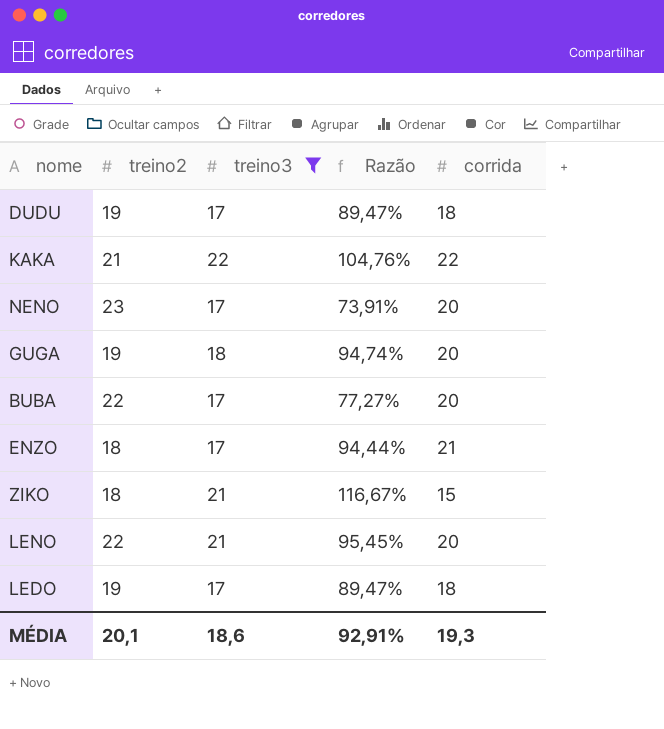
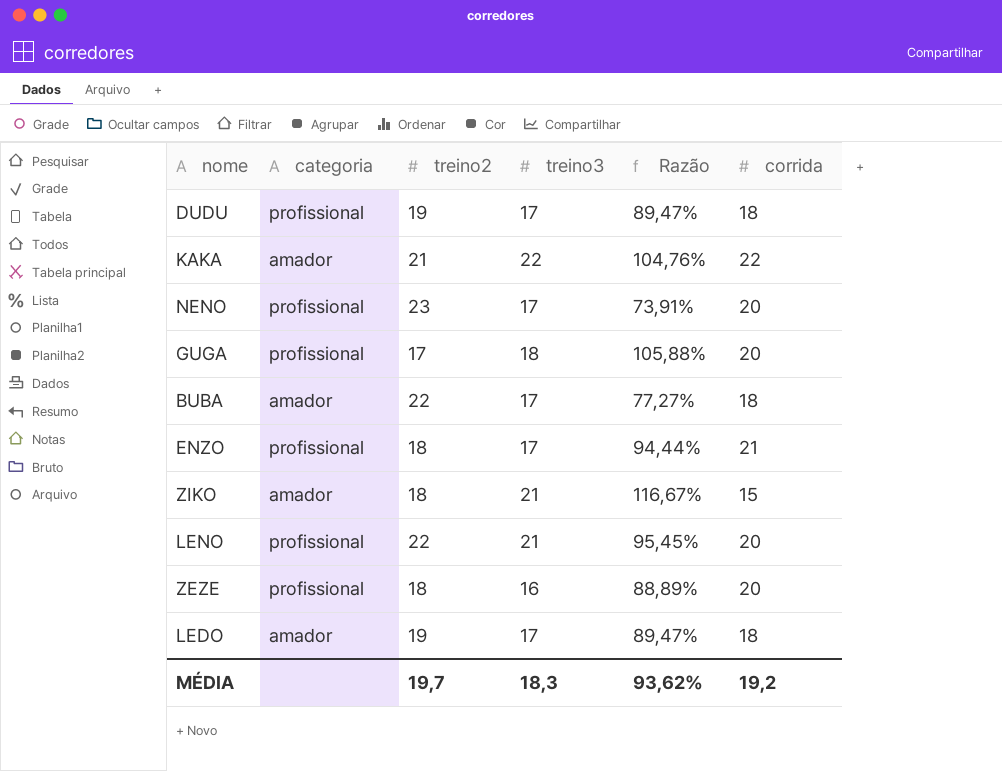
filter: treino3 != 16 -> none
column categoria | position: none -> 2
GUGA | treino2: 19 -> 17
GUGA | Razão: 94,74% -> 105,88%
BUBA | corrida: 20 -> 18
MÉDIA | treino2: 20,1 -> 19,7
MÉDIA | treino3: 18,6 -> 18,3
MÉDIA | Razão: 92,91% -> 93,62%
MÉDIA | corrida: 19,3 -> 19,2

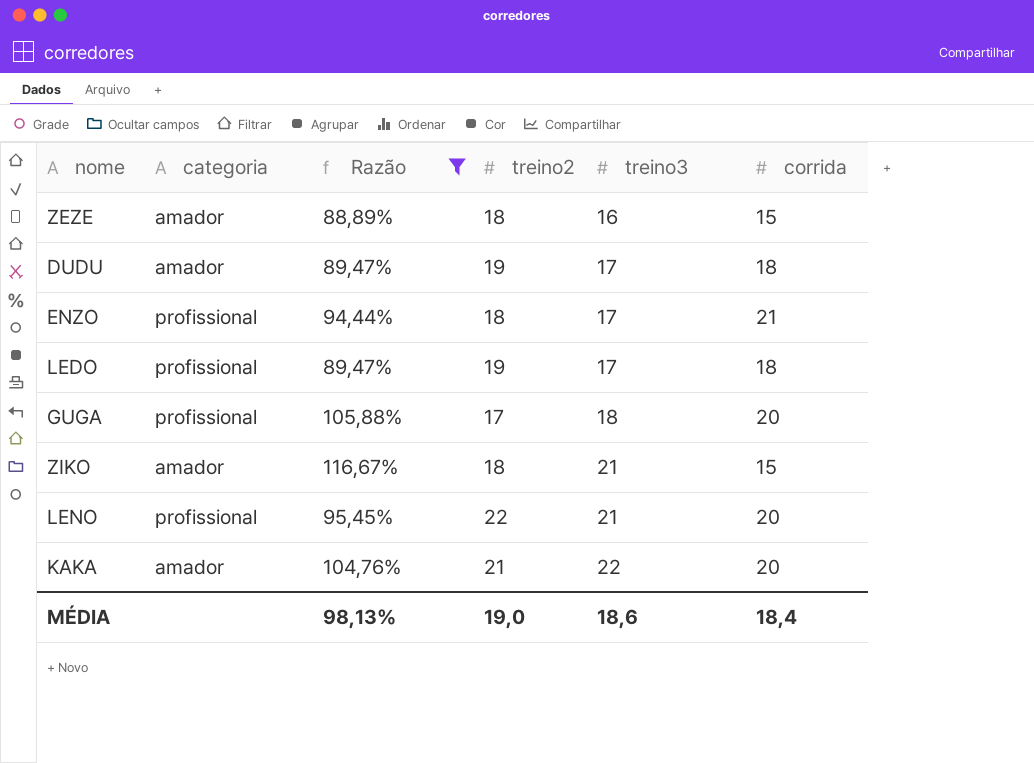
filter: none -> Razão >= 88,89%
row order: none -> treino3 ascending
column Razão | position: 5 -> 3
ZEZE | categoria: profissional -> amador
ZEZE | corrida: 20 -> 15
DUDU | categoria: profissional -> amador
LEDO | categoria: amador -> profissional
KAKA | corrida: 22 -> 20
MÉDIA | Razão: 93,62% -> 98,13%
MÉDIA | treino2: 19,7 -> 19,0
MÉDIA | treino3: 18,3 -> 18,6
MÉDIA | corrida: 19,2 -> 18,4

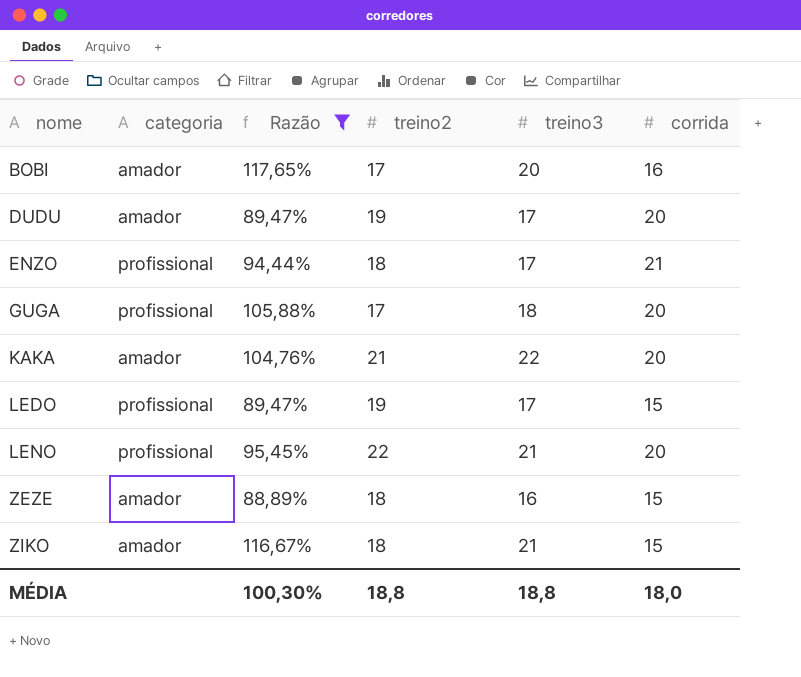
row order: treino3 ascending -> nome ascending
row BOBI: none -> amador | 117,65% | 17 | 20 | 16
DUDU | corrida: 18 -> 20
LEDO | corrida: 18 -> 15
MÉDIA | Razão: 98,13% -> 100,30%
MÉDIA | treino2: 19,0 -> 18,8
MÉDIA | treino3: 18,6 -> 18,8
MÉDIA | corrida: 18,4 -> 18,0

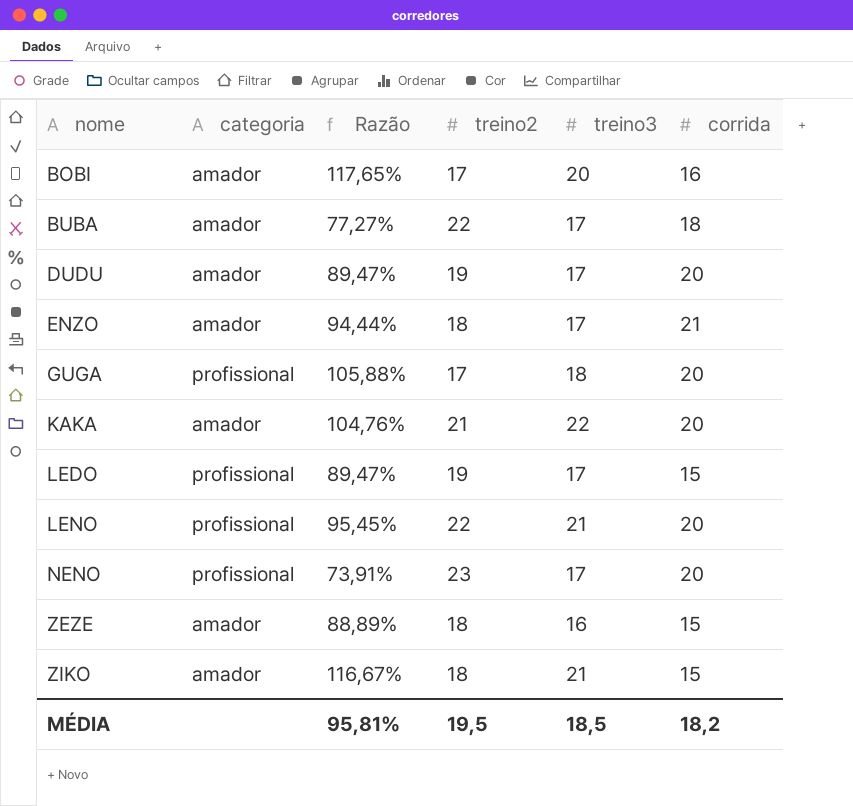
filter: Razão >= 88,89% -> none
ENZO | categoria: profissional -> amador
MÉDIA | Razão: 100,30% -> 95,81%
MÉDIA | treino2: 18,8 -> 19,5
MÉDIA | treino3: 18,8 -> 18,5
MÉDIA | corrida: 18,0 -> 18,2

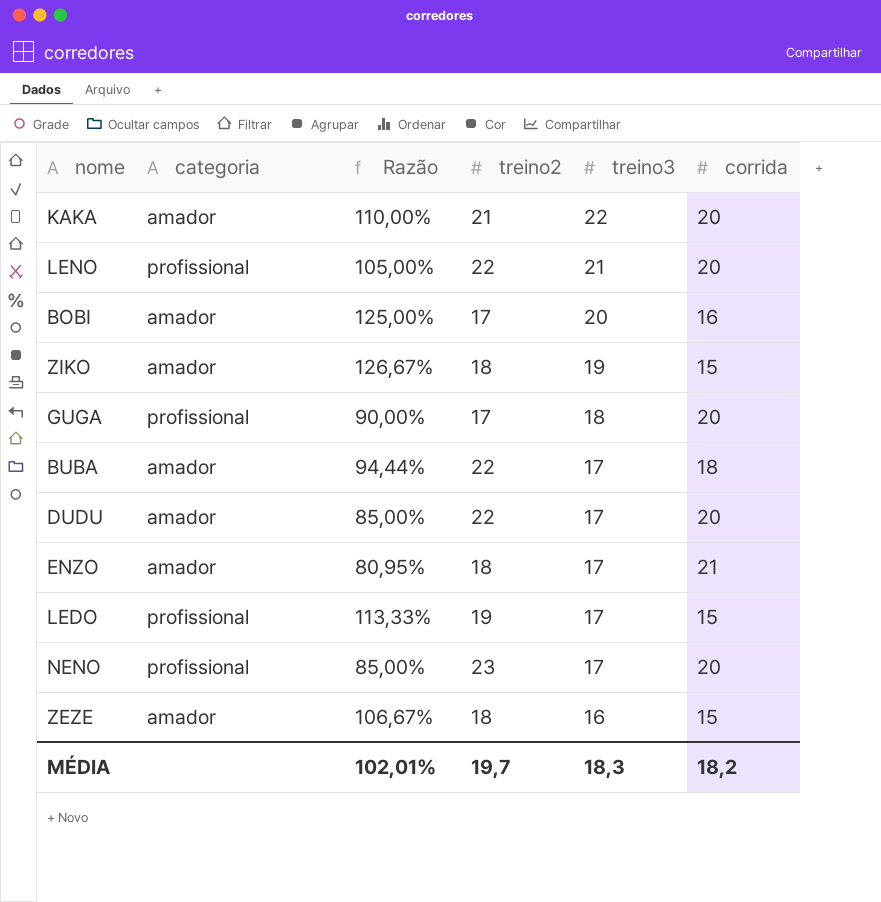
row order: nome ascending -> treino3 descending
column Razão | formula: [treino3] / [treino2] -> [treino3] / [corrida]
ZIKO | treino3: 21 -> 19
DUDU | treino2: 19 -> 22
MÉDIA | Razão: 95,81% -> 102,01%
MÉDIA | treino2: 19,5 -> 19,7
MÉDIA | treino3: 18,5 -> 18,3

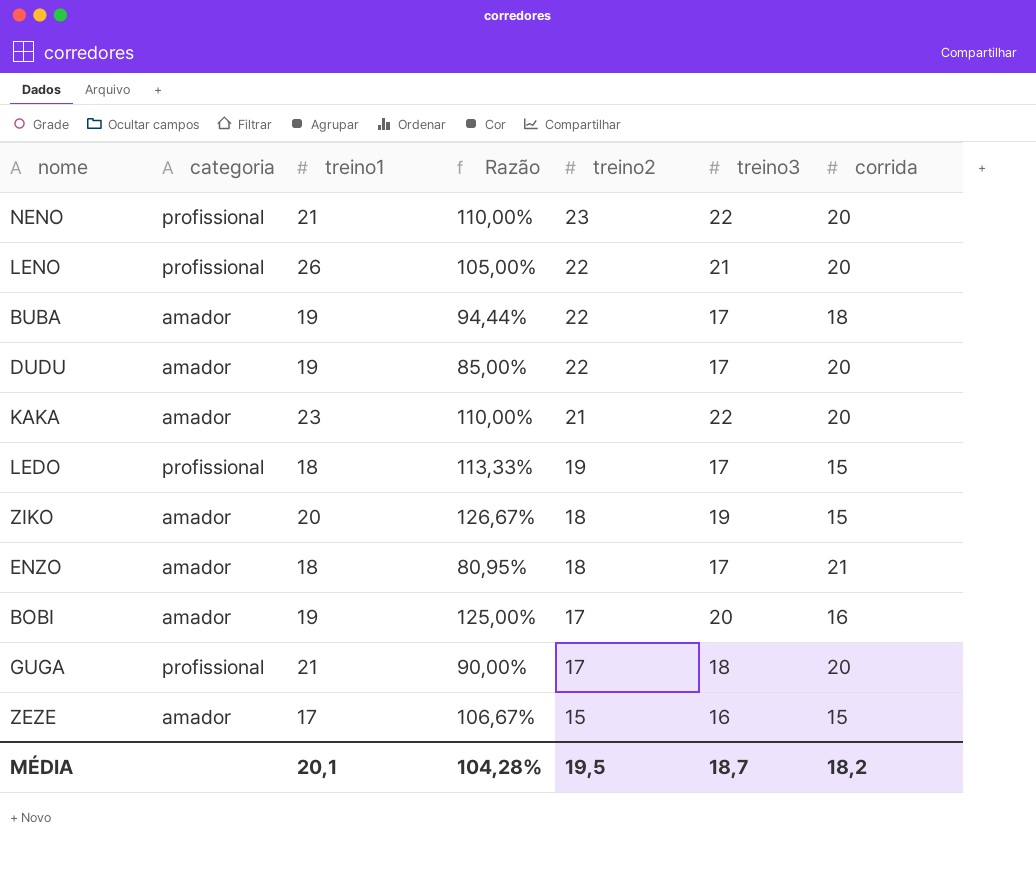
row order: treino3 descending -> treino2 descending
column treino1 | position: none -> 3
NENO | Razão: 85,00% -> 110,00%
NENO | treino3: 17 -> 22
ZEZE | treino2: 18 -> 15
MÉDIA | Razão: 102,01% -> 104,28%
MÉDIA | treino2: 19,7 -> 19,5
MÉDIA | treino3: 18,3 -> 18,7

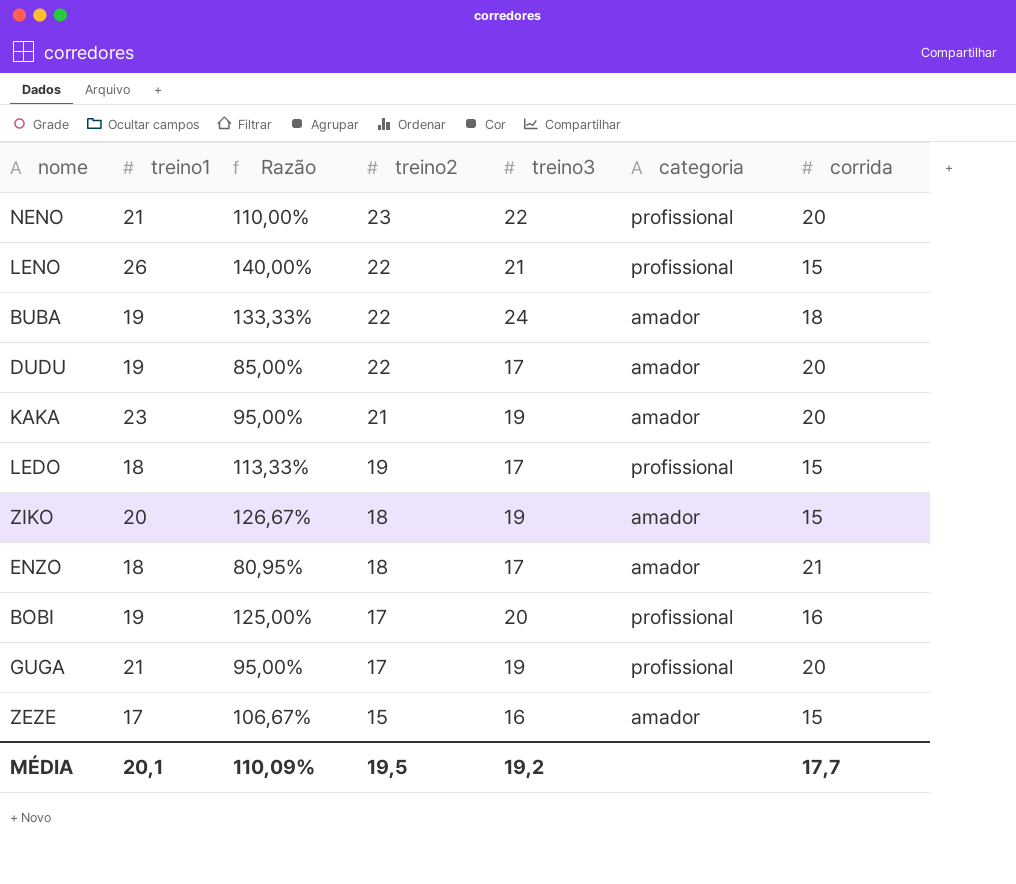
column categoria | position: 2 -> 6
LENO | Razão: 105,00% -> 140,00%
LENO | corrida: 20 -> 15
BUBA | Razão: 94,44% -> 133,33%
BUBA | treino3: 17 -> 24
KAKA | Razão: 110,00% -> 95,00%
KAKA | treino3: 22 -> 19
BOBI | categoria: amador -> profissional
GUGA | Razão: 90,00% -> 95,00%
GUGA | treino3: 18 -> 19
MÉDIA | Razão: 104,28% -> 110,09%
MÉDIA | treino3: 18,7 -> 19,2
MÉDIA | corrida: 18,2 -> 17,7

